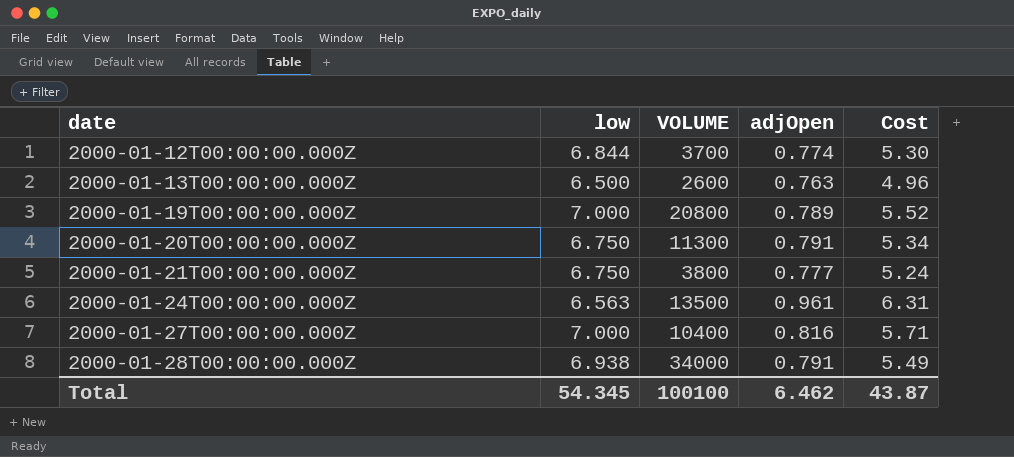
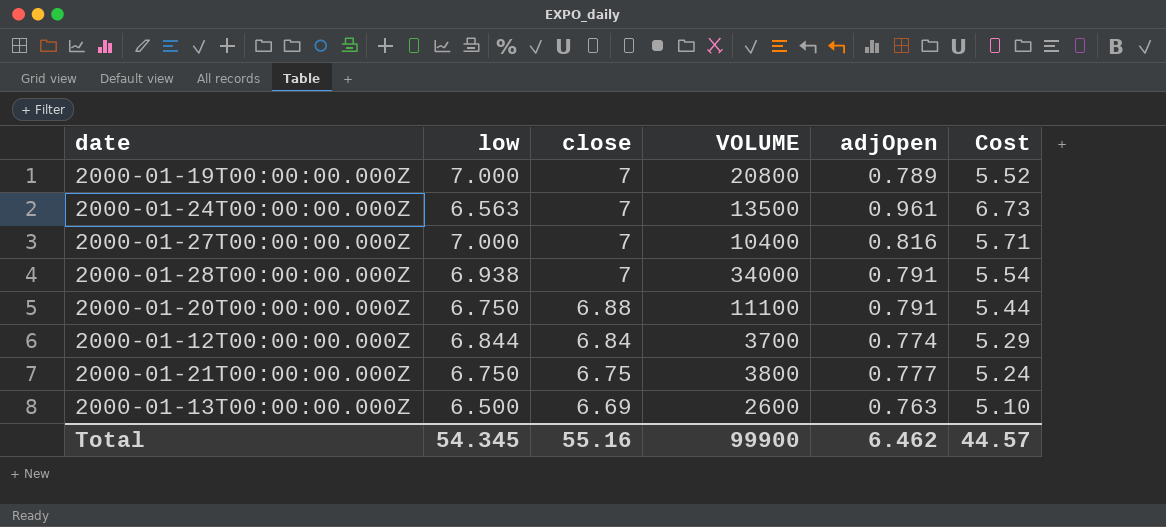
row order: date ascending -> close descending
column close | position: none -> 3
column Cost | formula: [low] * [adjOpen] -> [close] * [adjOpen]
2000-01-20T00:00:00.000Z | VOLUME: 11300 -> 11100
Total | VOLUME: 100100 -> 99900
Total | Cost: 43.87 -> 44.57

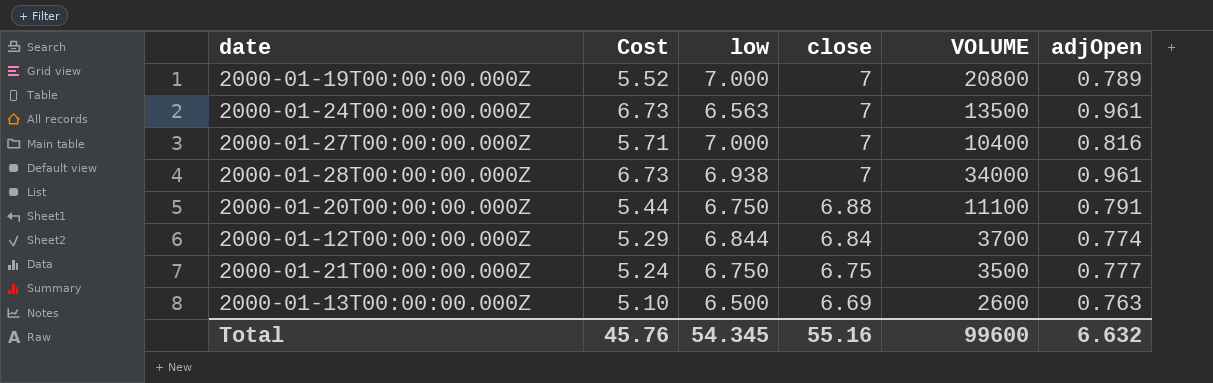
column Cost | position: 6 -> 2
2000-01-28T00:00:00.000Z | Cost: 5.54 -> 6.73
2000-01-28T00:00:00.000Z | adjOpen: 0.791 -> 0.961
2000-01-21T00:00:00.000Z | VOLUME: 3800 -> 3500
Total | Cost: 44.57 -> 45.76
Total | VOLUME: 99900 -> 99600
Total | adjOpen: 6.462 -> 6.632

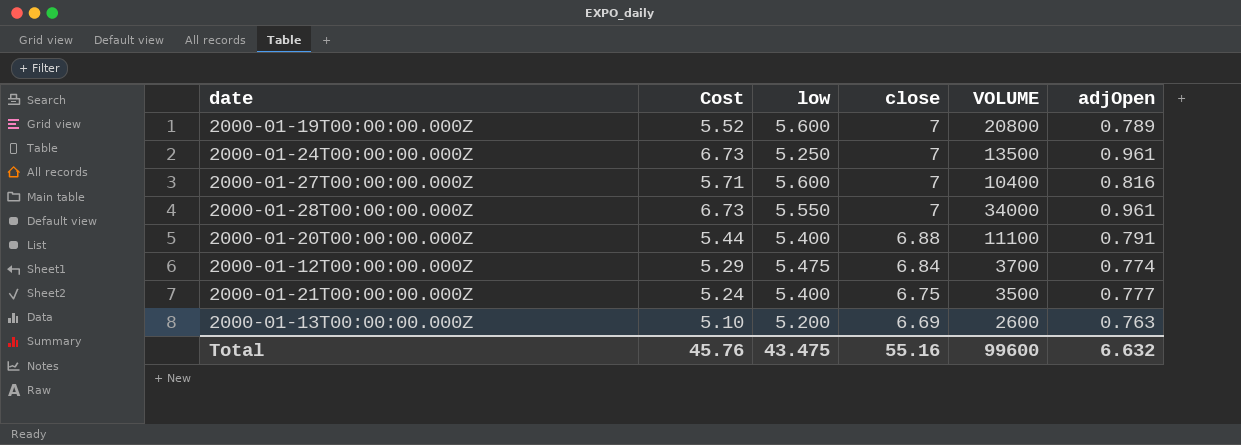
2000-01-19T00:00:00.000Z | low: 7.000 -> 5.600
2000-01-24T00:00:00.000Z | low: 6.563 -> 5.250
2000-01-27T00:00:00.000Z | low: 7.000 -> 5.600
2000-01-28T00:00:00.000Z | low: 6.938 -> 5.550
2000-01-20T00:00:00.000Z | low: 6.750 -> 5.400
2000-01-12T00:00:00.000Z | low: 6.844 -> 5.475
2000-01-21T00:00:00.000Z | low: 6.750 -> 5.400
2000-01-13T00:00:00.000Z | low: 6.500 -> 5.200
Total | low: 54.345 -> 43.475

